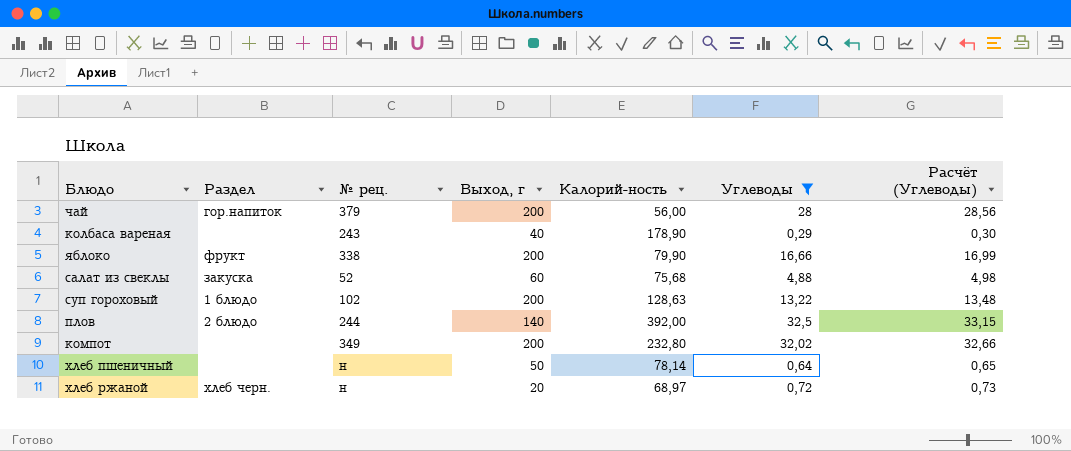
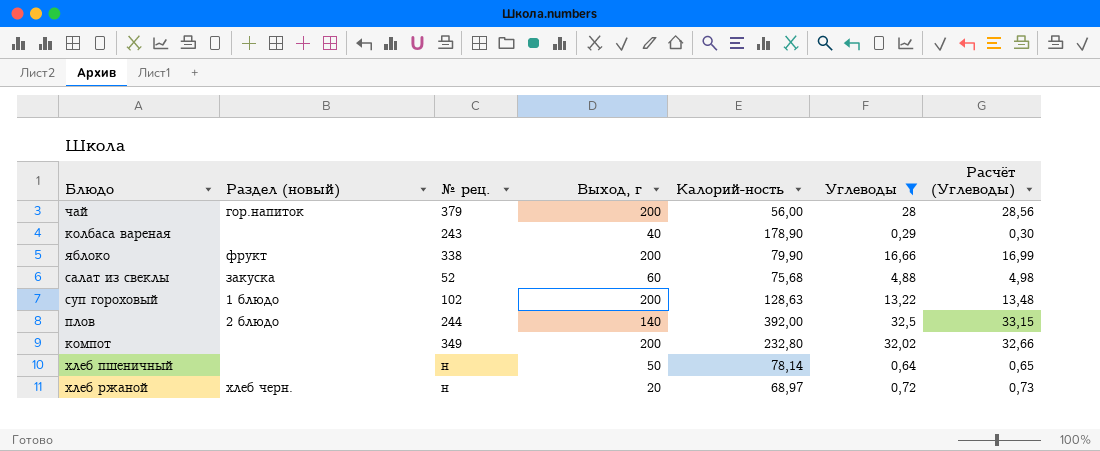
column name: Раздел -> Раздел (новый)

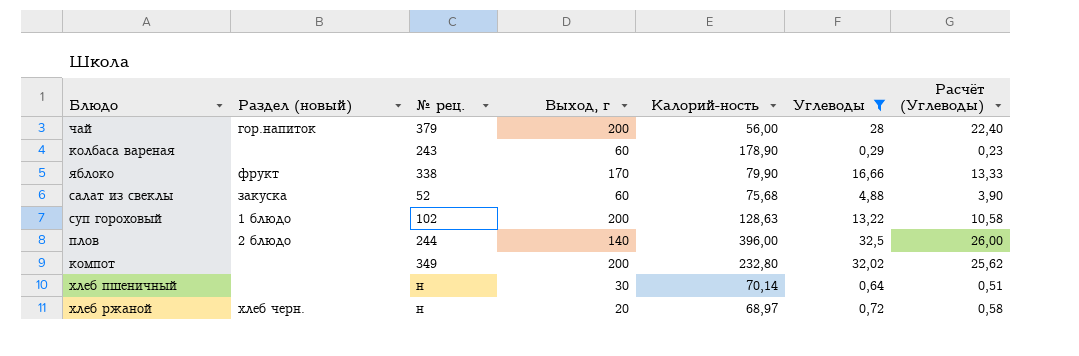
column Расчёт (Углеводы) | formula: [Углеводы] * 1,02 -> [Углеводы] * 0,8
колбаса вареная | Выход, г: 40 -> 60
яблоко | Выход, г: 200 -> 170
плов | Калорий-ность: 392,00 -> 396,00
хлеб пшеничный | Выход, г: 50 -> 30
хлеб пшеничный | Калорий-ность: 78,14 -> 70,14

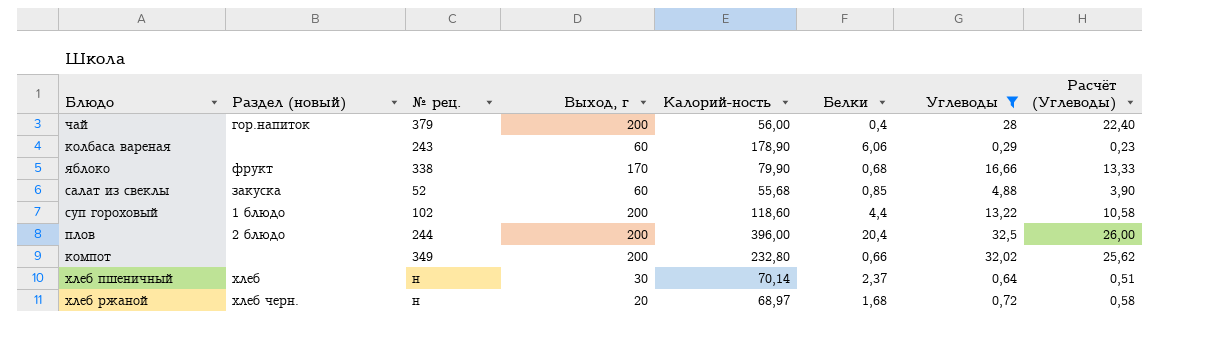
column Белки | position: none -> 6
салат из свеклы | Калорий-ность: 75,68 -> 55,68
суп гороховый | Калорий-ность: 128,63 -> 118,60
плов | Выход, г: 140 -> 200
хлеб пшеничный | Раздел (новый): none -> хлеб

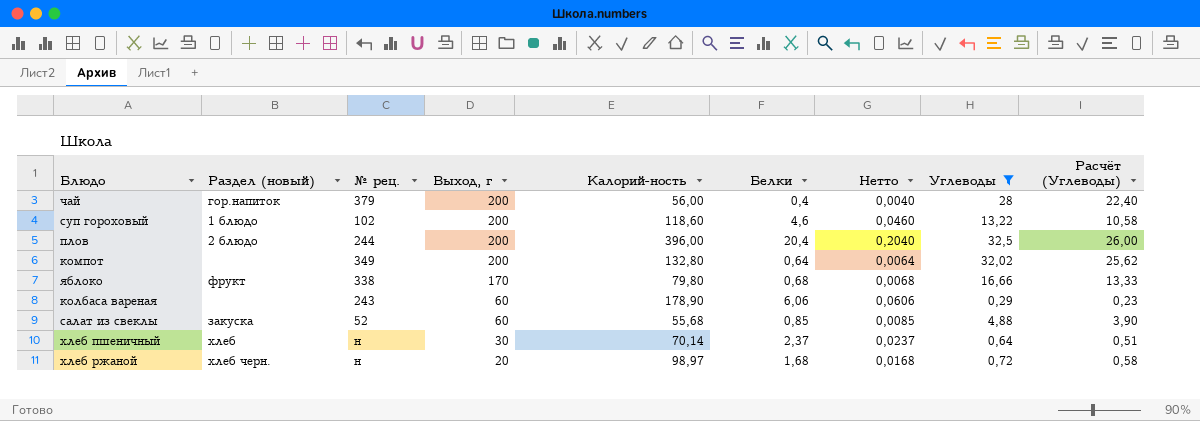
row order: none -> Выход, г descending
column Нетто | formula: none -> [Белки] * 0,01
суп гороховый | Белки: 4,4 -> 4,6
компот | Калорий-ность: 232,80 -> 132,80
компот | Белки: 0,66 -> 0,64
яблоко | Калорий-ность: 79,90 -> 79,80
хлеб ржаной | Калорий-ность: 68,97 -> 98,97

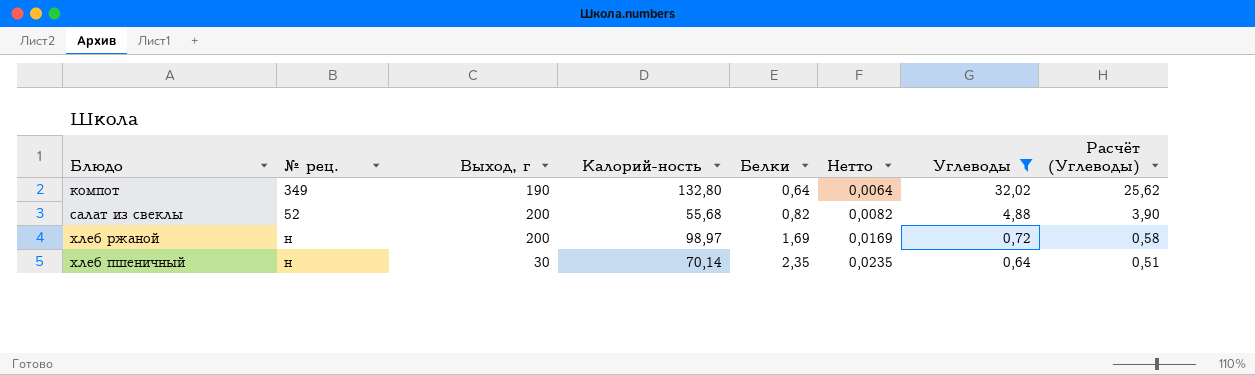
row order: Выход, г descending -> Белки ascending
column Раздел (новый) | position: 2 -> none
row чай: гор.напиток | 379 | 200 | 56,00 | 0,4 | 0,0040 | 28 | 22,40 -> none
row суп гороховый: 1 блюдо | 102 | 200 | 118,60 | 4,6 | 0,0460 | 13,22 | 10,58 -> none
row плов: 2 блюдо | 244 | 200 | 396,00 | 20,4 | 0,2040 | 32,5 | 26,00 -> none
row яблоко: фрукт | 338 | 170 | 79,80 | 0,68 | 0,0068 | 16,66 | 13,33 -> none
row колбаса вареная: none | 243 | 60 | 178,90 | 6,06 | 0,0606 | 0,29 | 0,23 -> none
компот | Выход, г: 200 -> 190
салат из свеклы | Выход, г: 60 -> 200
салат из свеклы | Белки: 0,85 -> 0,82
салат из свеклы | Нетто: 0,0085 -> 0,0082
хлеб ржаной | Выход, г: 20 -> 200
хлеб ржаной | Белки: 1,68 -> 1,69
хлеб ржаной | Нетто: 0,0168 -> 0,0169
хлеб пшеничный | Белки: 2,37 -> 2,35
хлеб пшеничный | Нетто: 0,0237 -> 0,0235

